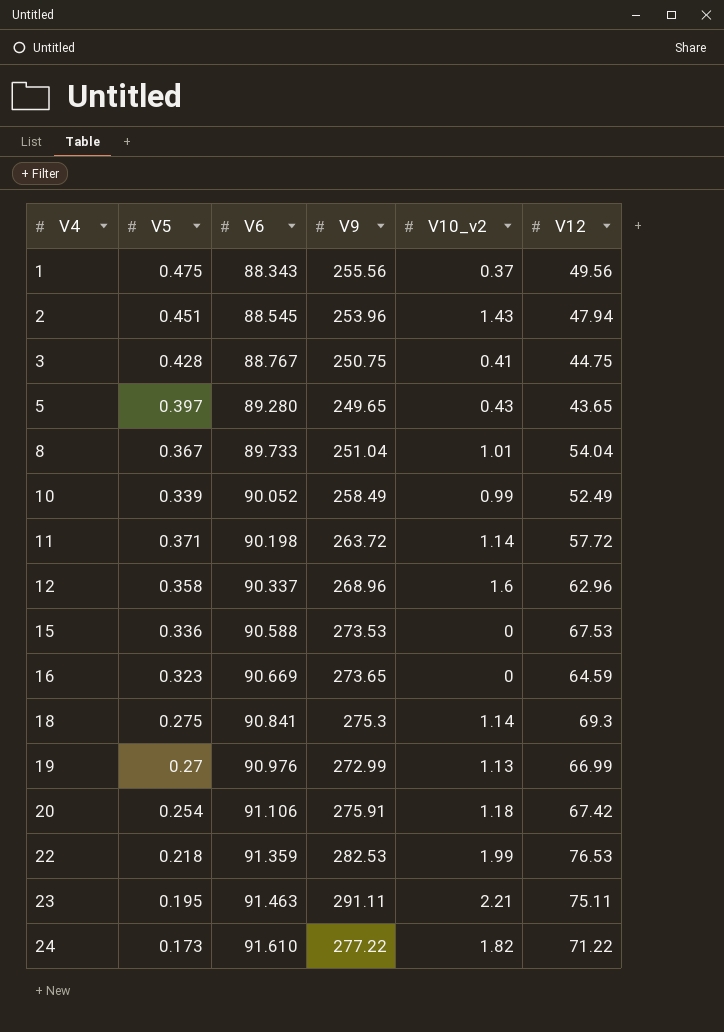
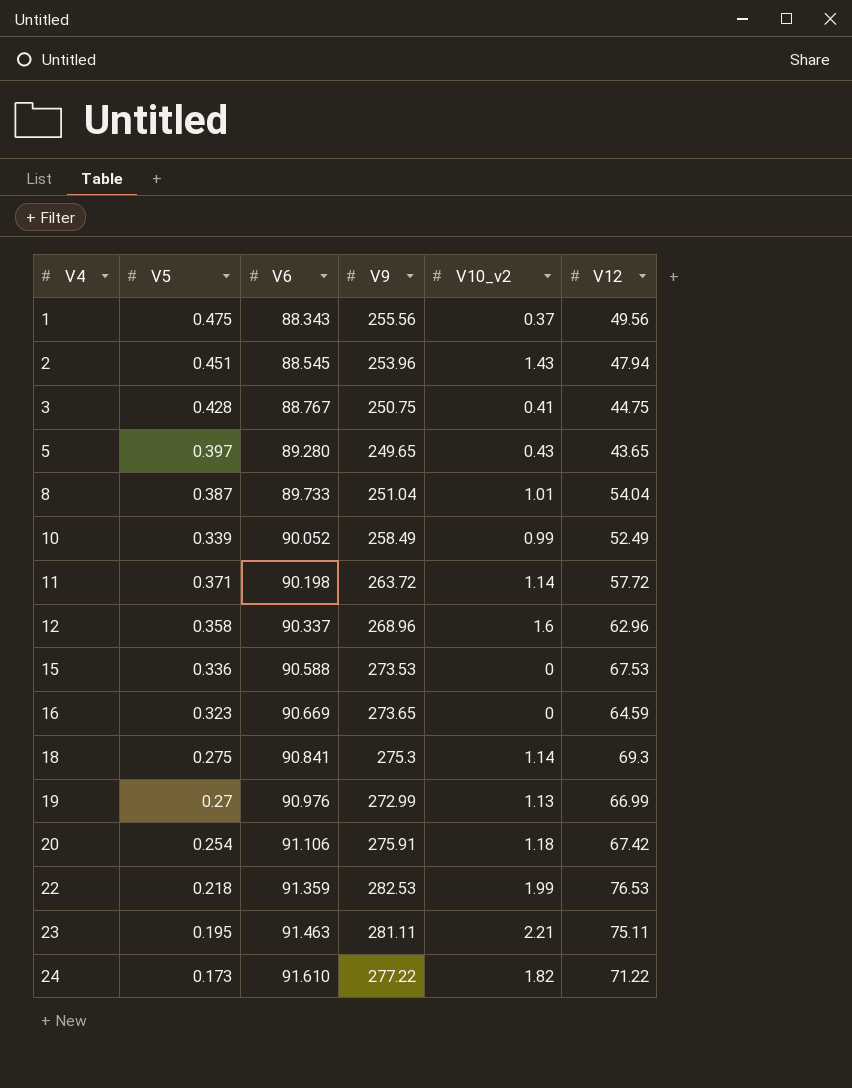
8 | V5: 0.367 -> 0.387
23 | V9: 291.11 -> 281.11

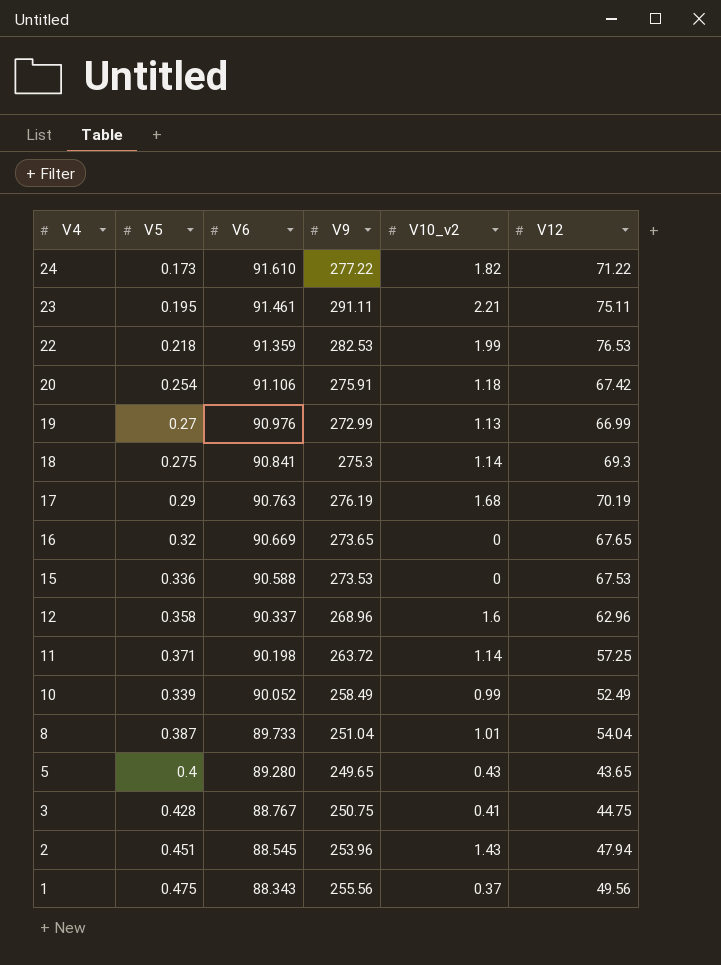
row order: V4 ascending -> V4 descending
23 | V6: 91.463 -> 91.461
23 | V9: 281.11 -> 291.11
row 17: none -> 0.29 | 90.763 | 276.19 | 1.68 | 70.19
16 | V5: 0.323 -> 0.32
16 | V12: 64.59 -> 67.65
11 | V12: 57.72 -> 57.25
5 | V5: 0.397 -> 0.4

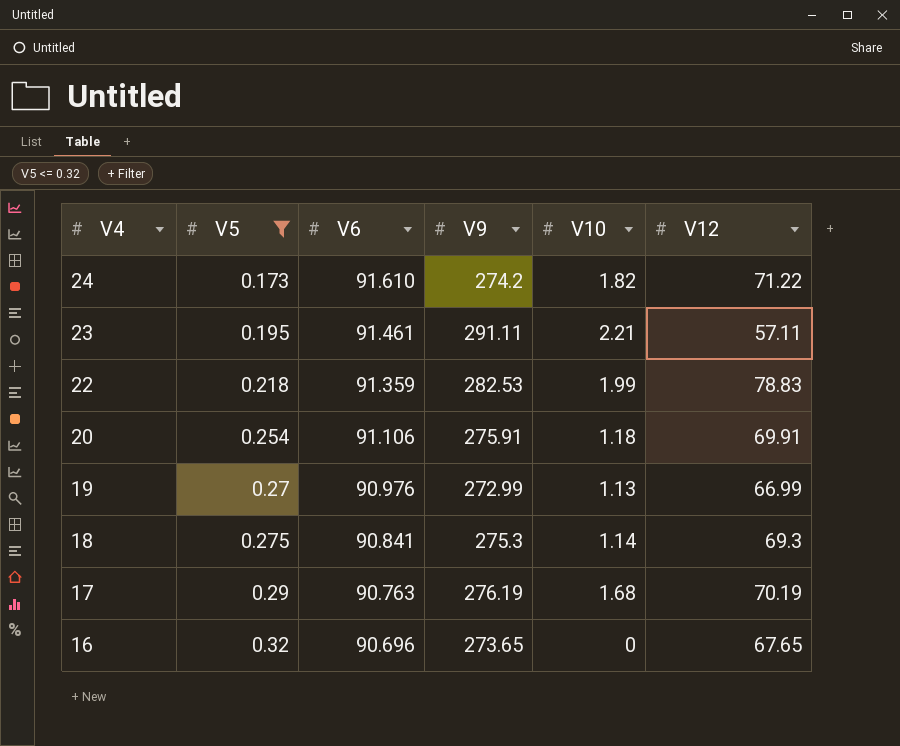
filter: none -> V5 <= 0.32
column name: V10_v2 -> V10
24 | V9: 277.22 -> 274.2
23 | V12: 75.11 -> 57.11
22 | V12: 76.53 -> 78.83
20 | V12: 67.42 -> 69.91
16 | V6: 90.669 -> 90.696

